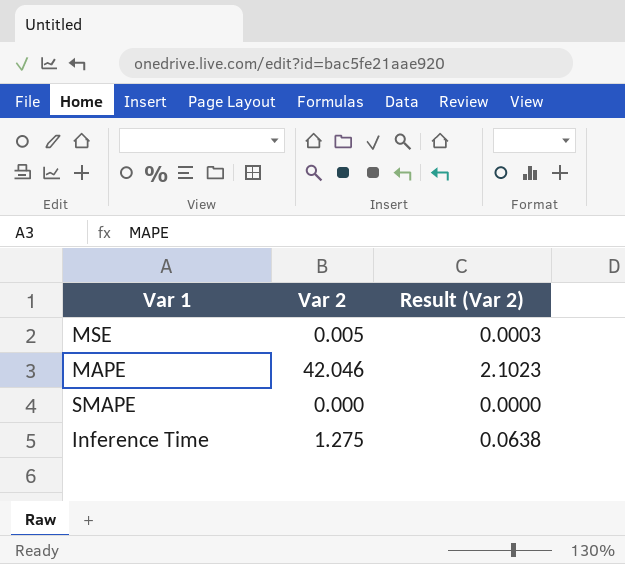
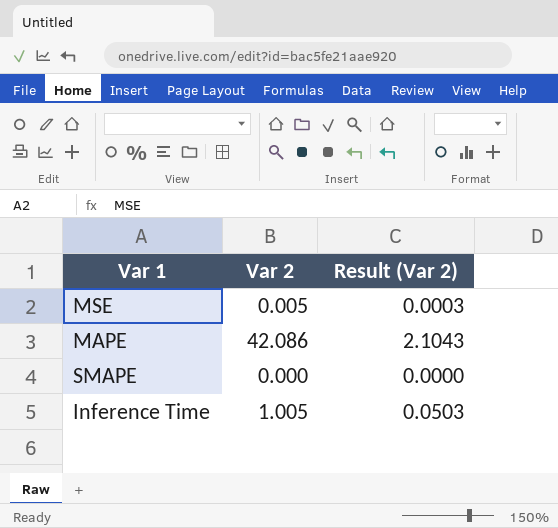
MAPE | Var 2: 42.046 -> 42.086
MAPE | Result (Var 2): 2.1023 -> 2.1043
Inference Time | Var 2: 1.275 -> 1.005
Inference Time | Result (Var 2): 0.0638 -> 0.0503

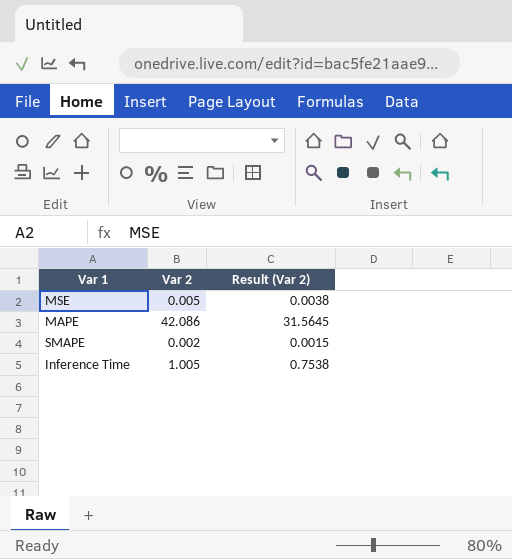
column Result (Var 2) | formula: [Var 2] * 0.05 -> [Var 2] * 0.75
SMAPE | Var 2: 0.000 -> 0.002

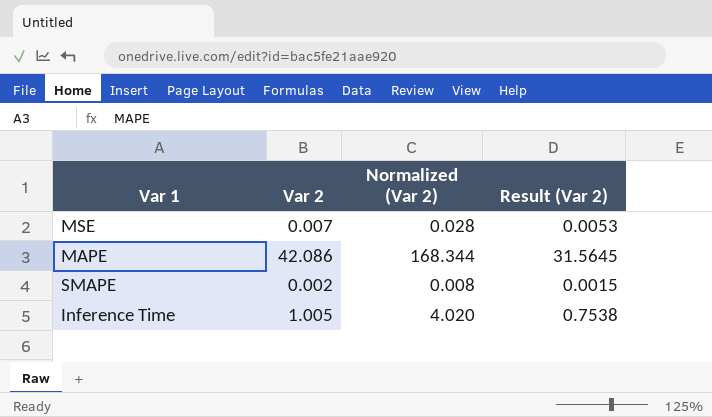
column Normalized (Var 2) | formula: none -> [Var 2] * 4
MSE | Var 2: 0.005 -> 0.007
MSE | Result (Var 2): 0.0038 -> 0.0053

